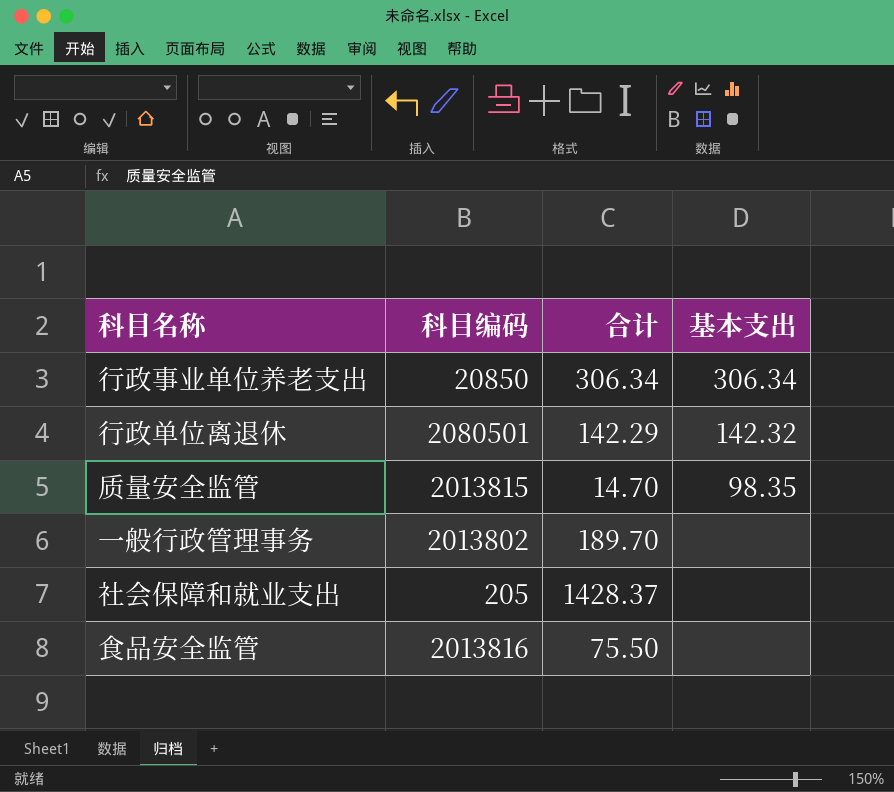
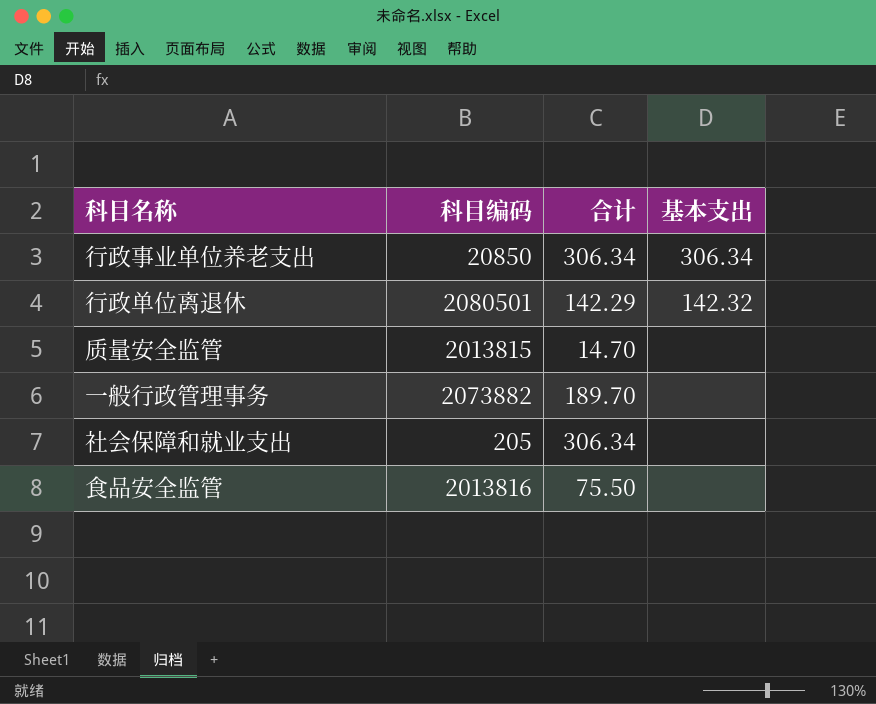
质量安全监管 | 基本支出: 98.35 -> none
一般行政管理事务 | 科目编码: 2013802 -> 2073882
社会保障和就业支出 | 合计: 1428.37 -> 306.34

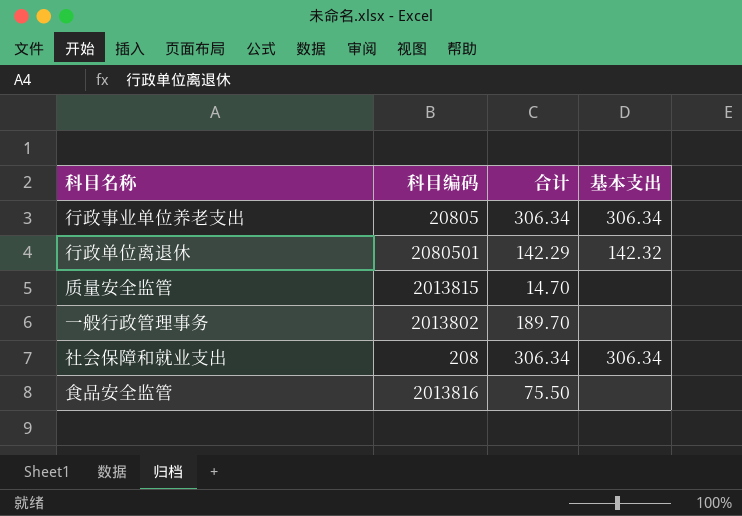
行政事业单位养老支出 | 科目编码: 20850 -> 20805
一般行政管理事务 | 科目编码: 2073882 -> 2013802
社会保障和就业支出 | 科目编码: 205 -> 208
社会保障和就业支出 | 基本支出: none -> 306.34

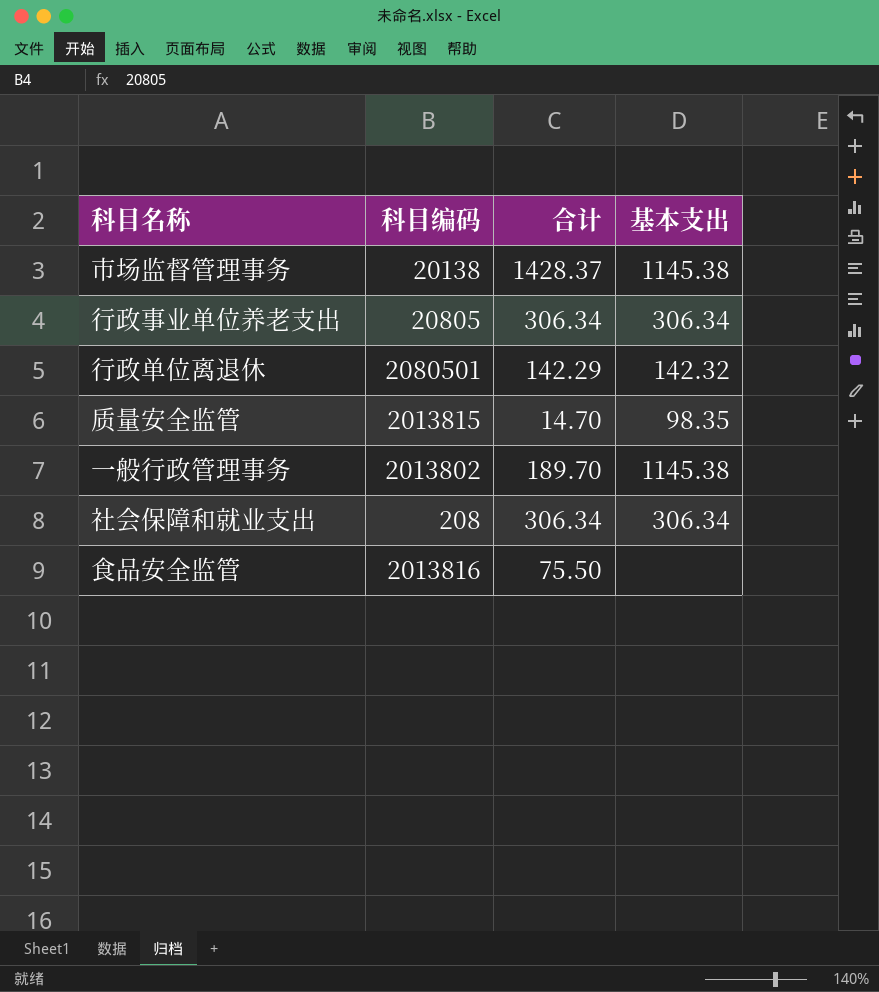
row 市场监督管理事务: none -> 20138 | 1428.37 | 1145.38
质量安全监管 | 基本支出: none -> 98.35
一般行政管理事务 | 基本支出: none -> 1145.38

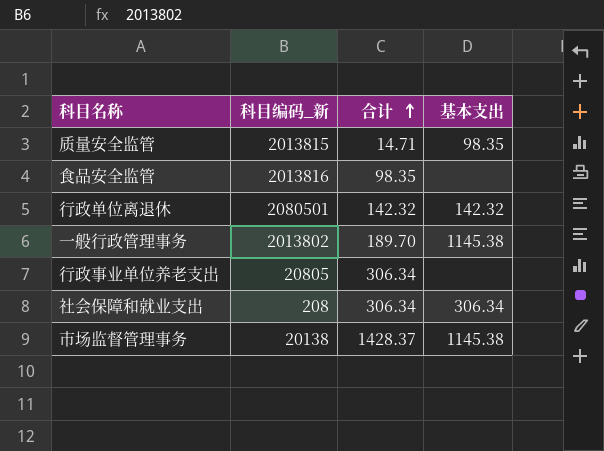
row order: none -> 合计 ascending
column name: 科目编码 -> 科目编码_新
质量安全监管 | 合计: 14.70 -> 14.71
食品安全监管 | 合计: 75.50 -> 98.35
行政单位离退休 | 合计: 142.29 -> 142.32
行政事业单位养老支出 | 基本支出: 306.34 -> none

